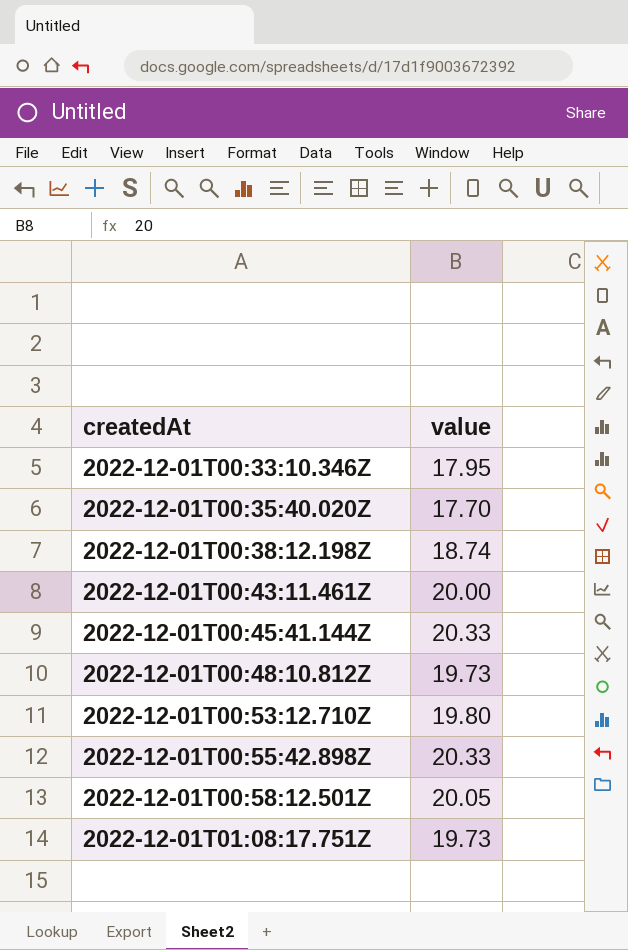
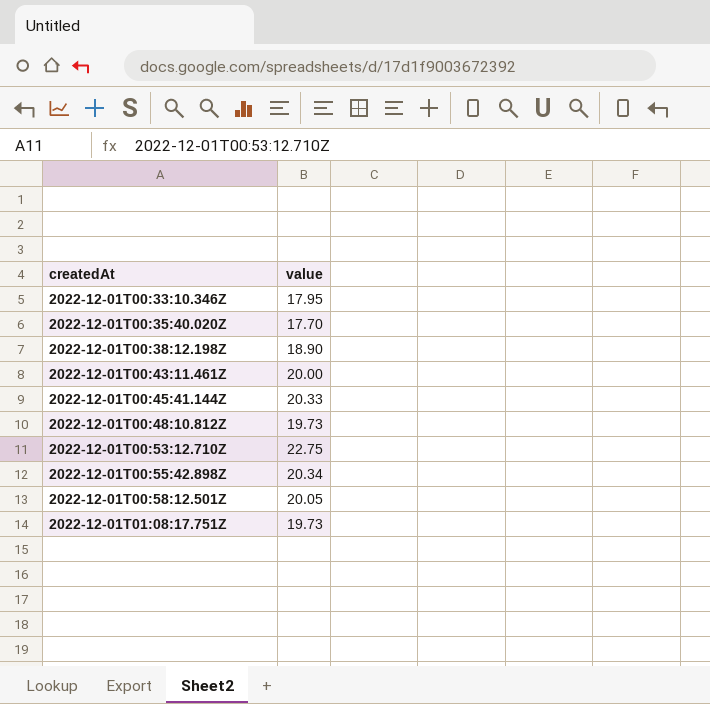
2022-12-01T00:38:12.198Z | value: 18.74 -> 18.90
2022-12-01T00:53:12.710Z | value: 19.80 -> 22.75
2022-12-01T00:55:42.898Z | value: 20.33 -> 20.34

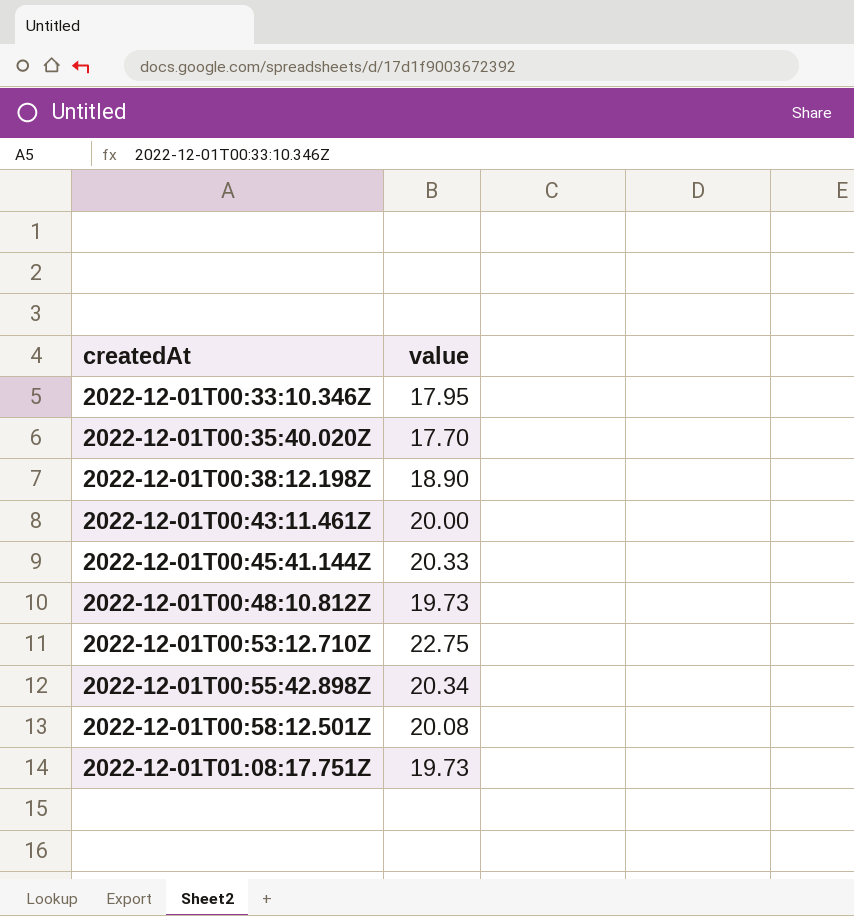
2022-12-01T00:58:12.501Z | value: 20.05 -> 20.08

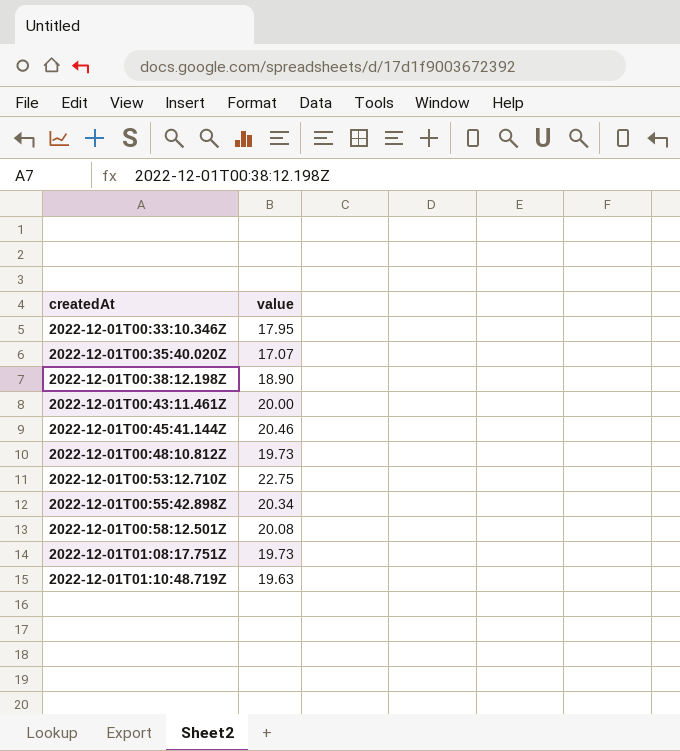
2022-12-01T00:35:40.020Z | value: 17.70 -> 17.07
2022-12-01T00:45:41.144Z | value: 20.33 -> 20.46
row 2022-12-01T01:10:48.719Z: none -> 19.63

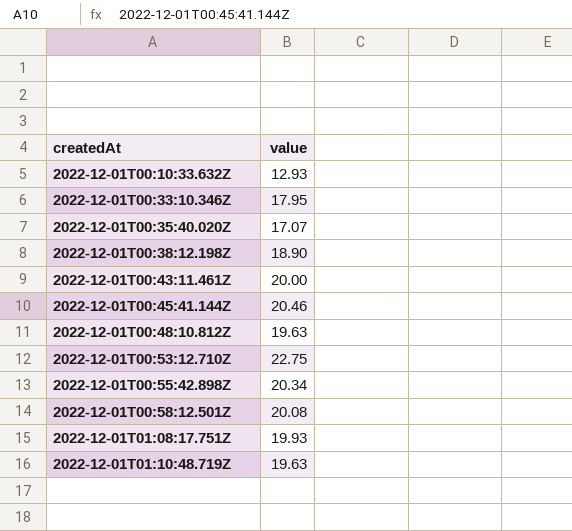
row 2022-12-01T00:10:33.632Z: none -> 12.93
2022-12-01T00:48:10.812Z | value: 19.73 -> 19.63
2022-12-01T01:08:17.751Z | value: 19.73 -> 19.93

